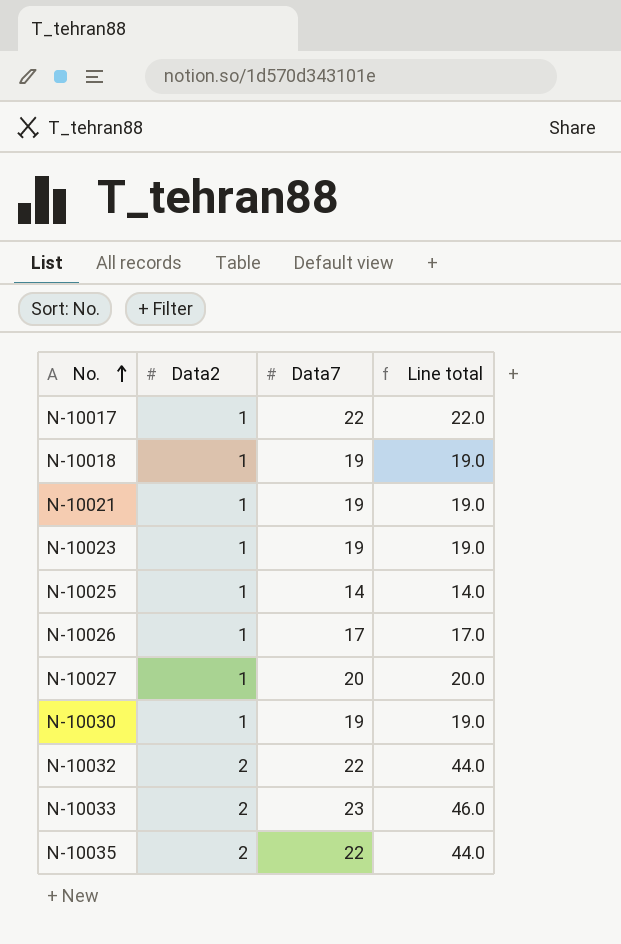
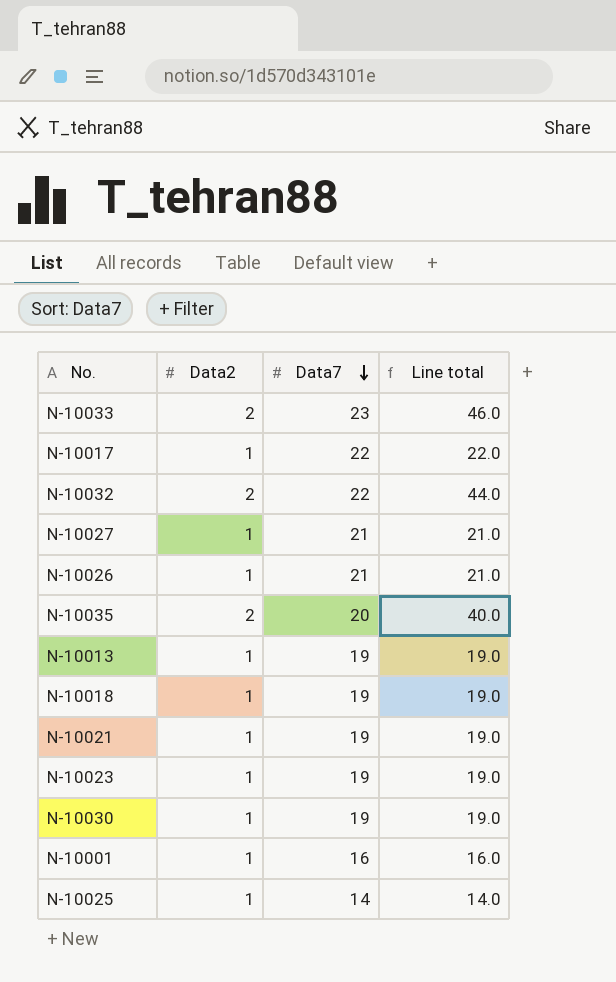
row order: No. ascending -> Data7 descending
N-10027 | Data7: 20 -> 21
N-10027 | Line total: 20.0 -> 21.0
N-10026 | Data7: 17 -> 21
N-10026 | Line total: 17.0 -> 21.0
N-10035 | Data7: 22 -> 20
N-10035 | Line total: 44.0 -> 40.0
row N-10013: none -> 1 | 19 | 19.0
row N-10001: none -> 1 | 16 | 16.0

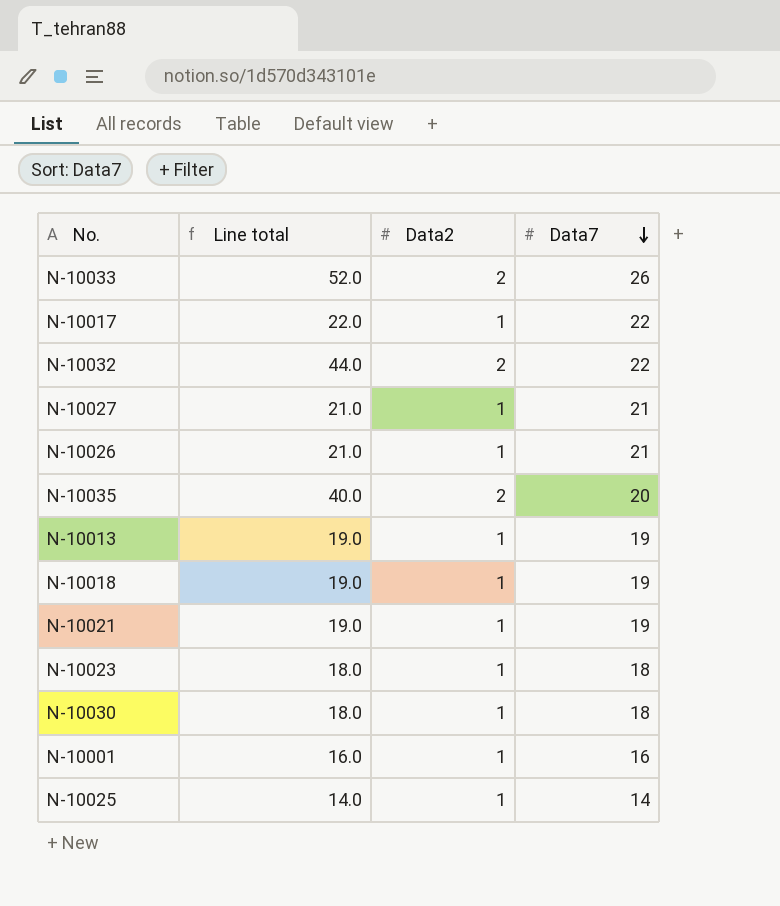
column Line total | position: 4 -> 2
N-10033 | Line total: 46.0 -> 52.0
N-10033 | Data7: 23 -> 26
N-10023 | Line total: 19.0 -> 18.0
N-10023 | Data7: 19 -> 18
N-10030 | Line total: 19.0 -> 18.0
N-10030 | Data7: 19 -> 18

